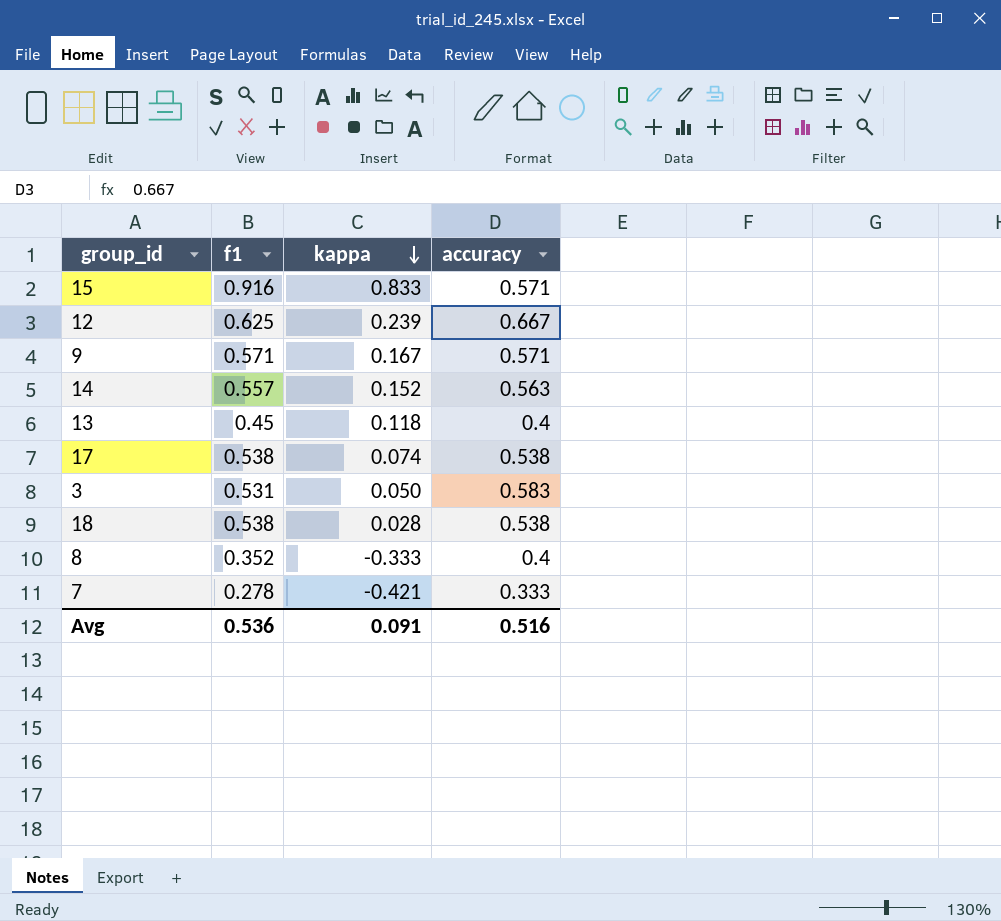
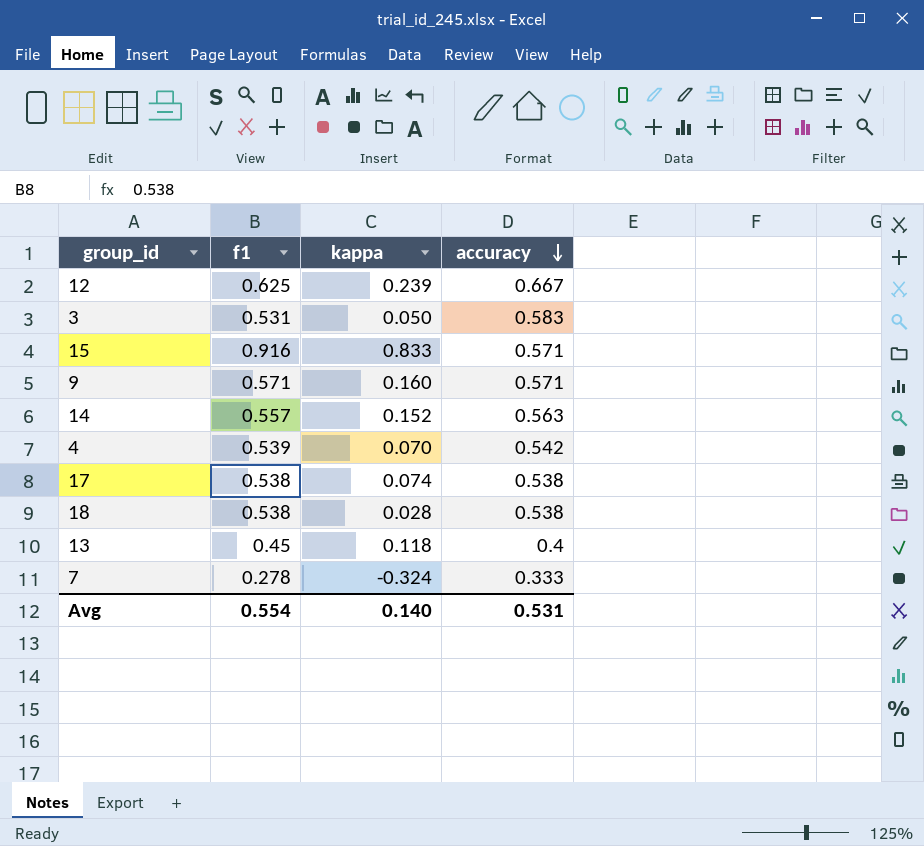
row order: kappa descending -> accuracy descending
row 8: 0.352 | -0.333 | 0.4 -> none
9 | kappa: 0.167 -> 0.160
row 4: none -> 0.539 | 0.070 | 0.542
7 | kappa: -0.421 -> -0.324
Avg | f1: 0.536 -> 0.554
Avg | kappa: 0.091 -> 0.140
Avg | accuracy: 0.516 -> 0.531

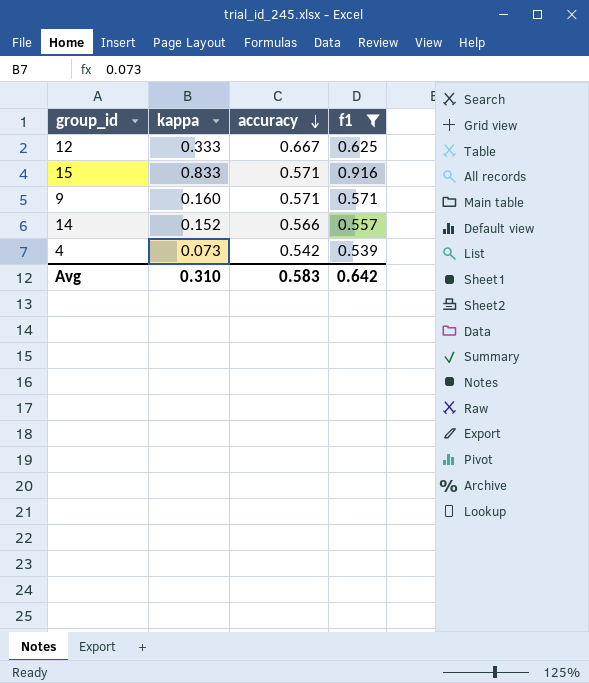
filter: none -> f1 >= 0.539
column f1 | position: 2 -> 4
12 | kappa: 0.239 -> 0.333
14 | accuracy: 0.563 -> 0.566
4 | kappa: 0.070 -> 0.073
Avg | kappa: 0.140 -> 0.310
Avg | accuracy: 0.531 -> 0.583
Avg | f1: 0.554 -> 0.642

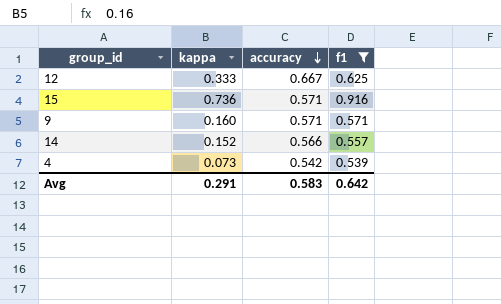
15 | kappa: 0.833 -> 0.736
Avg | kappa: 0.310 -> 0.291

